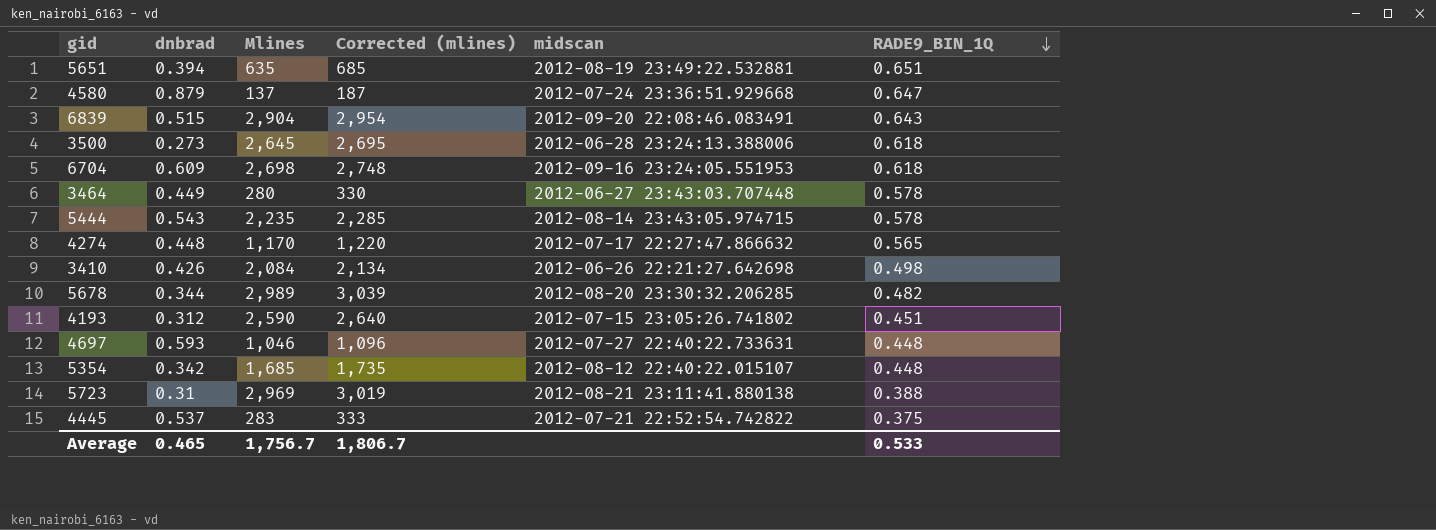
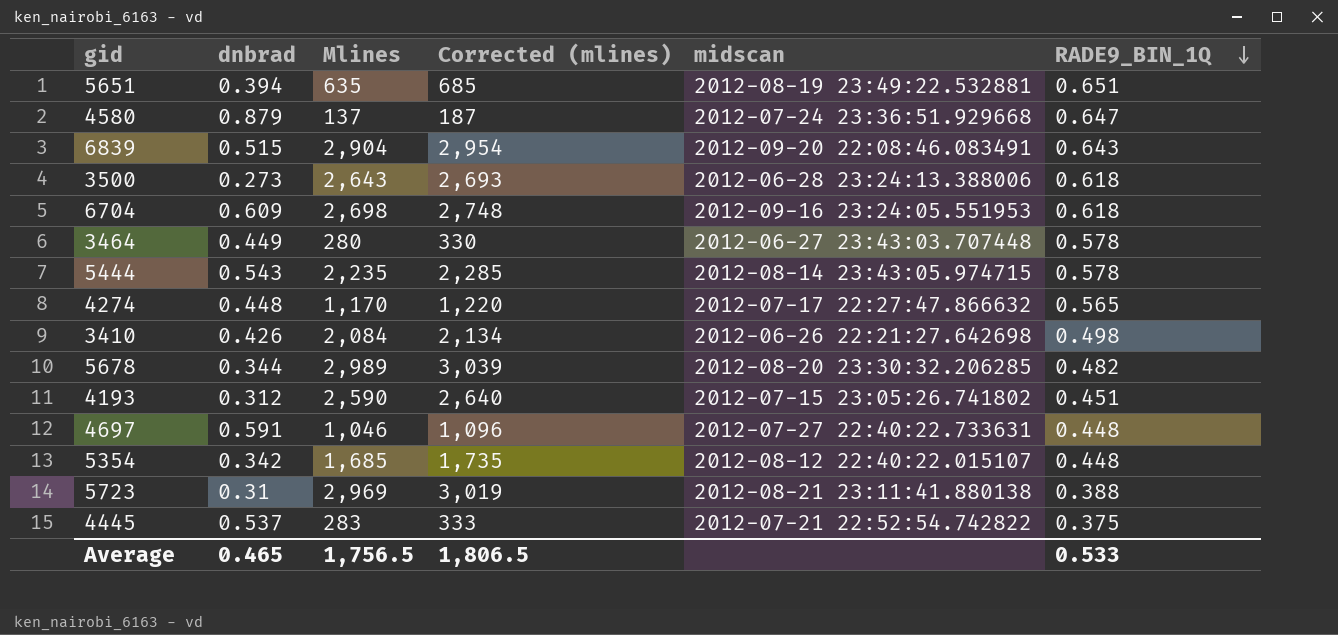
3500 | Mlines: 2,645 -> 2,643
3500 | Corrected (mlines): 2,695 -> 2,693
4697 | dnbrad: 0.593 -> 0.591
Average | Mlines: 1,756.7 -> 1,756.5
Average | Corrected (mlines): 1,806.7 -> 1,806.5

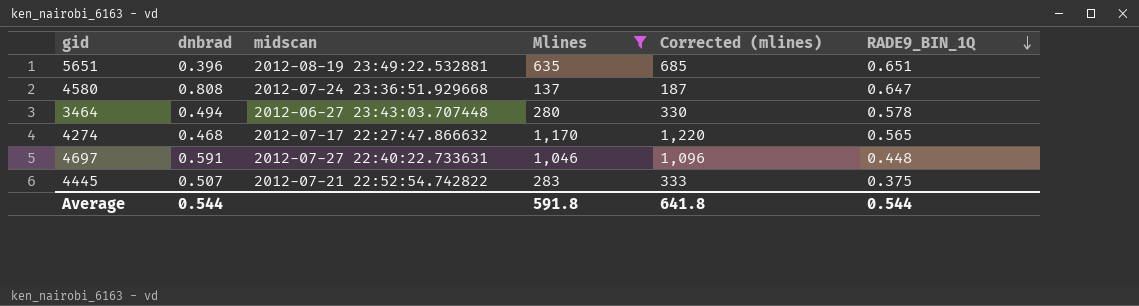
filter: none -> Mlines <= 1,170
column midscan | position: 5 -> 3
5651 | dnbrad: 0.394 -> 0.396
4580 | dnbrad: 0.879 -> 0.808
3464 | dnbrad: 0.449 -> 0.494
4274 | dnbrad: 0.448 -> 0.468
4445 | dnbrad: 0.537 -> 0.507
Average | dnbrad: 0.465 -> 0.544
Average | Mlines: 1,756.5 -> 591.8
Average | Corrected (mlines): 1,806.5 -> 641.8
Average | RADE9_BIN_1Q: 0.533 -> 0.544

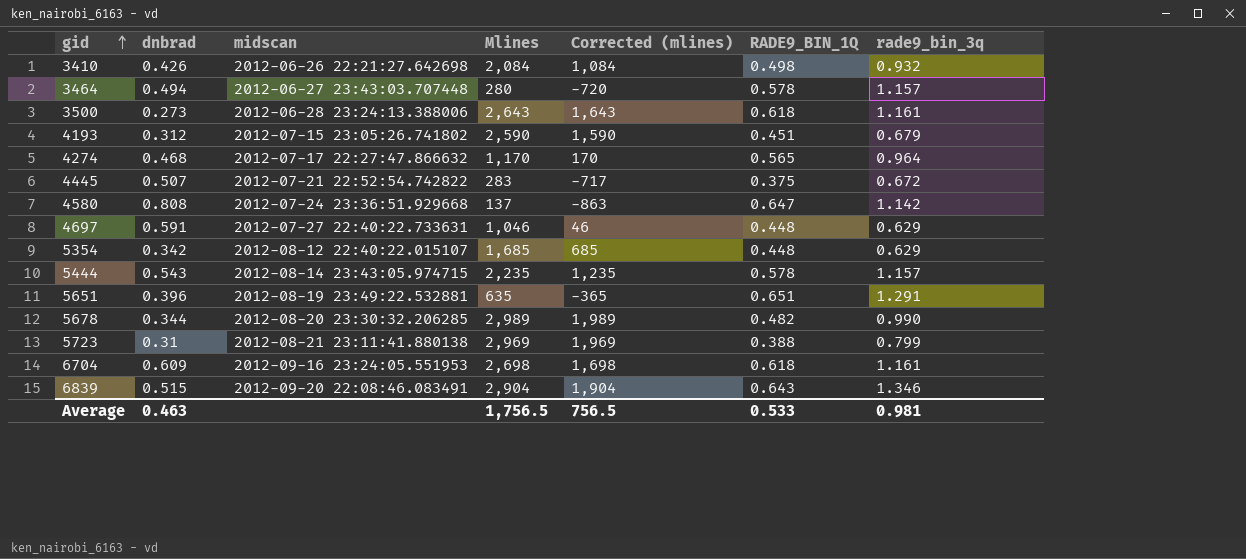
filter: Mlines <= 1,170 -> none
row order: RADE9_BIN_1Q descending -> gid ascending
column Corrected (mlines) | formula: [Mlines] + 50 -> [Mlines] - 1000
column rade9_bin_3q | position: none -> 7
Average | dnbrad: 0.544 -> 0.463
Average | Mlines: 591.8 -> 1,756.5
Average | Corrected (mlines): 641.8 -> 756.5
Average | RADE9_BIN_1Q: 0.544 -> 0.533

